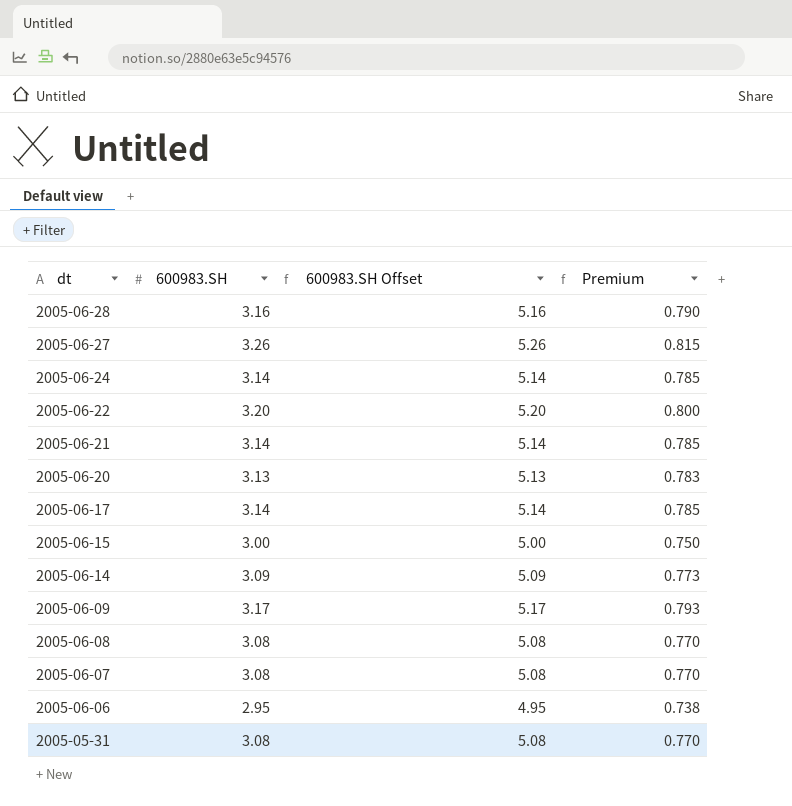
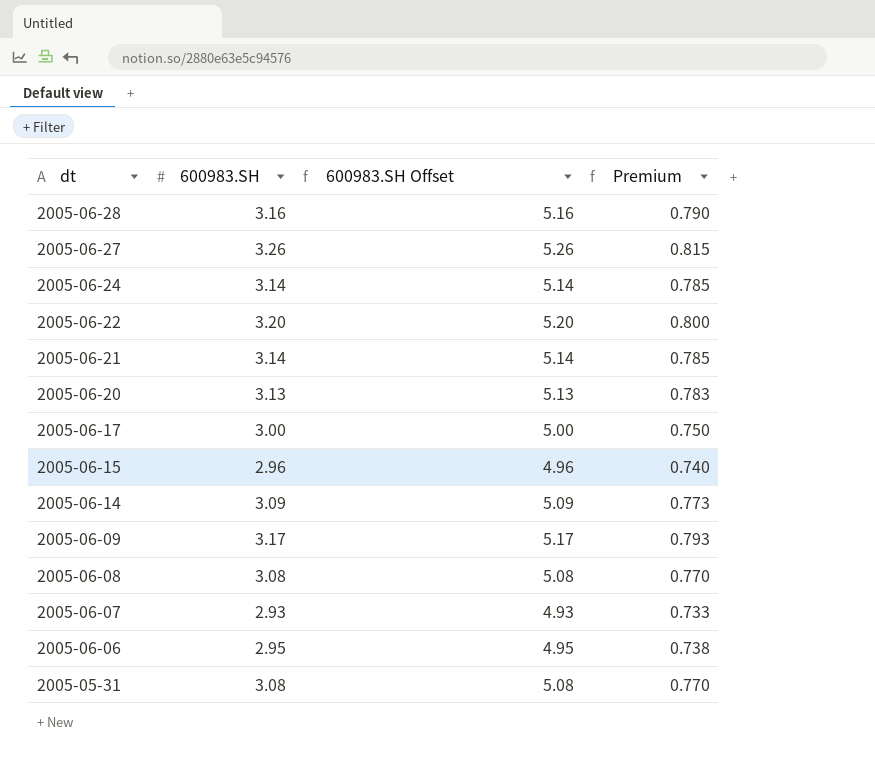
2005-06-17 | 600983.SH: 3.14 -> 3.00
2005-06-17 | 600983.SH Offset: 5.14 -> 5.00
2005-06-17 | Premium: 0.785 -> 0.750
2005-06-15 | 600983.SH: 3.00 -> 2.96
2005-06-15 | 600983.SH Offset: 5.00 -> 4.96
2005-06-15 | Premium: 0.750 -> 0.740
2005-06-07 | 600983.SH: 3.08 -> 2.93
2005-06-07 | 600983.SH Offset: 5.08 -> 4.93
2005-06-07 | Premium: 0.770 -> 0.733

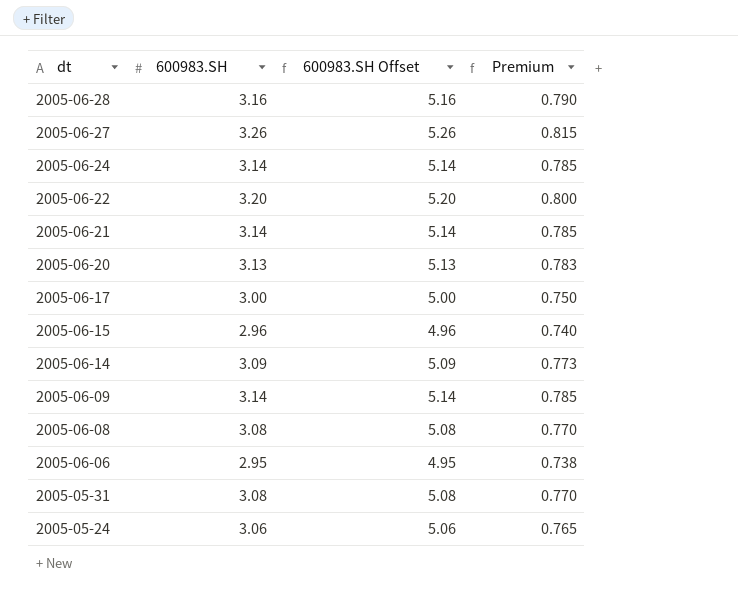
row 2005-06-07: 2.93 | 4.93 | 0.733 -> none
2005-06-09 | 600983.SH: 3.17 -> 3.14
2005-06-09 | 600983.SH Offset: 5.17 -> 5.14
2005-06-09 | Premium: 0.793 -> 0.785
row 2005-05-24: none -> 3.06 | 5.06 | 0.765

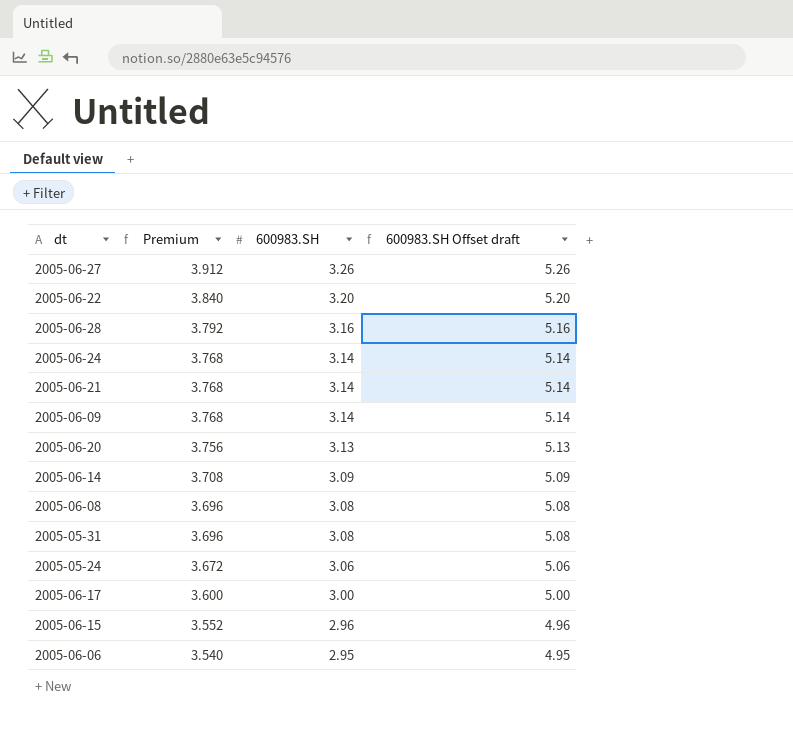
row order: dt descending -> Premium descending
column Premium | formula: [600983.SH] * 0.25 -> [600983.SH] * 1.2
column Premium | position: 4 -> 2
column name: 600983.SH Offset -> 600983.SH Offset draft

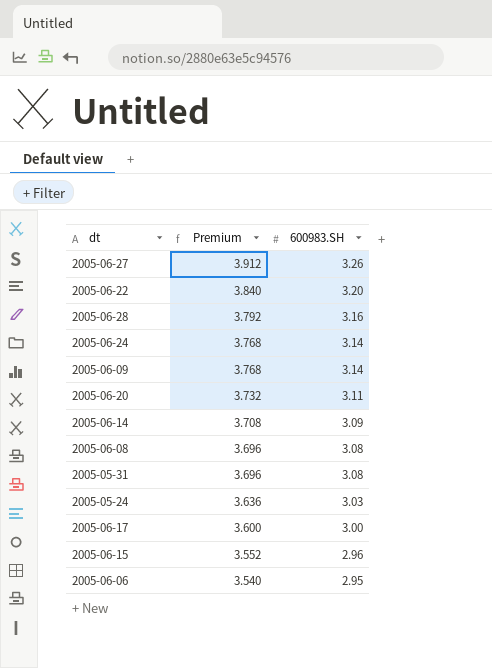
column 600983.SH Offset draft | formula: [600983.SH] + 2 -> none
row 2005-06-21: 3.768 | 3.14 | 5.14 -> none
2005-06-20 | Premium: 3.756 -> 3.732
2005-06-20 | 600983.SH: 3.13 -> 3.11
2005-05-24 | Premium: 3.672 -> 3.636
2005-05-24 | 600983.SH: 3.06 -> 3.03

